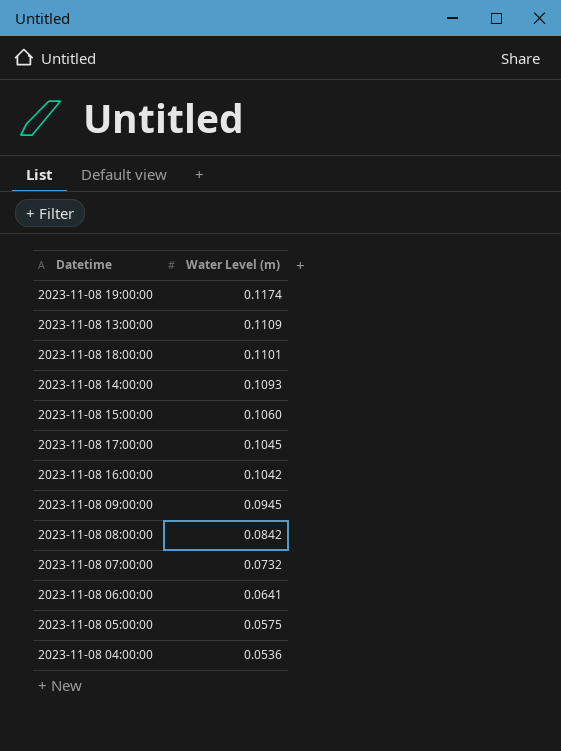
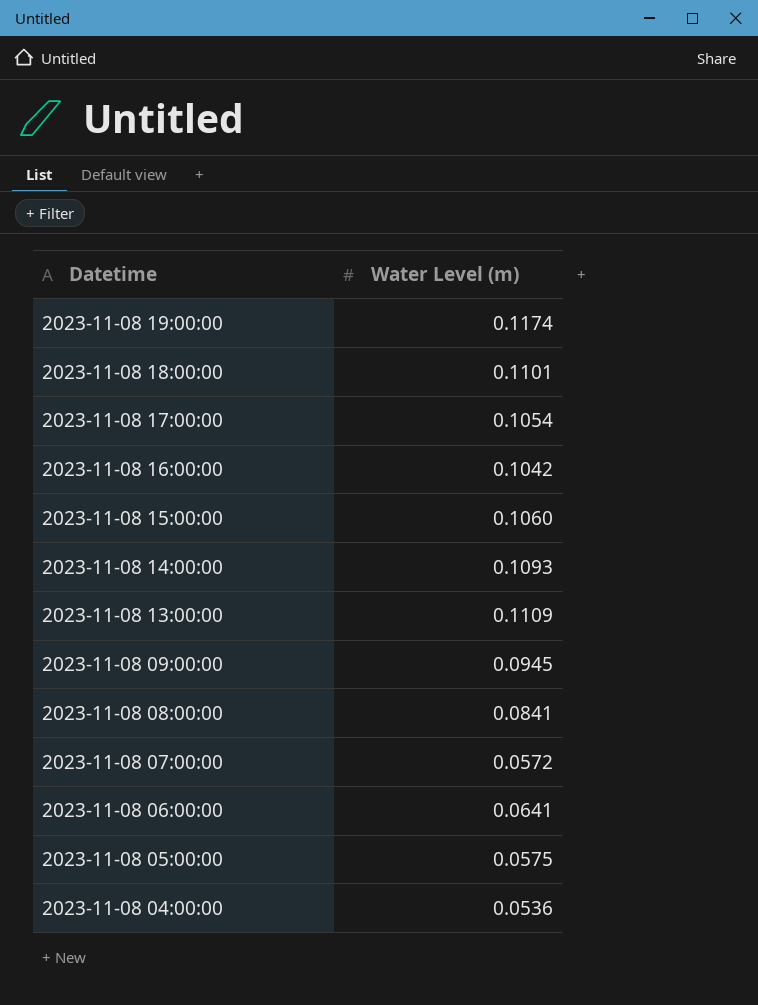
row order: Water Level (m) descending -> Datetime descending
2023-11-08 17:00:00 | Water Level (m): 0.1045 -> 0.1054
2023-11-08 08:00:00 | Water Level (m): 0.0842 -> 0.0841
2023-11-08 07:00:00 | Water Level (m): 0.0732 -> 0.0572

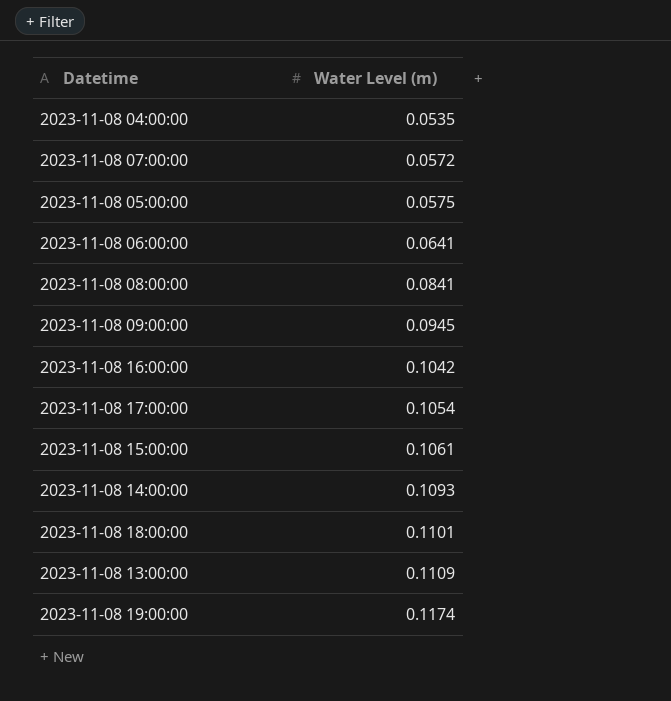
row order: Datetime descending -> Water Level (m) ascending
2023-11-08 04:00:00 | Water Level (m): 0.0536 -> 0.0535
2023-11-08 15:00:00 | Water Level (m): 0.1060 -> 0.1061

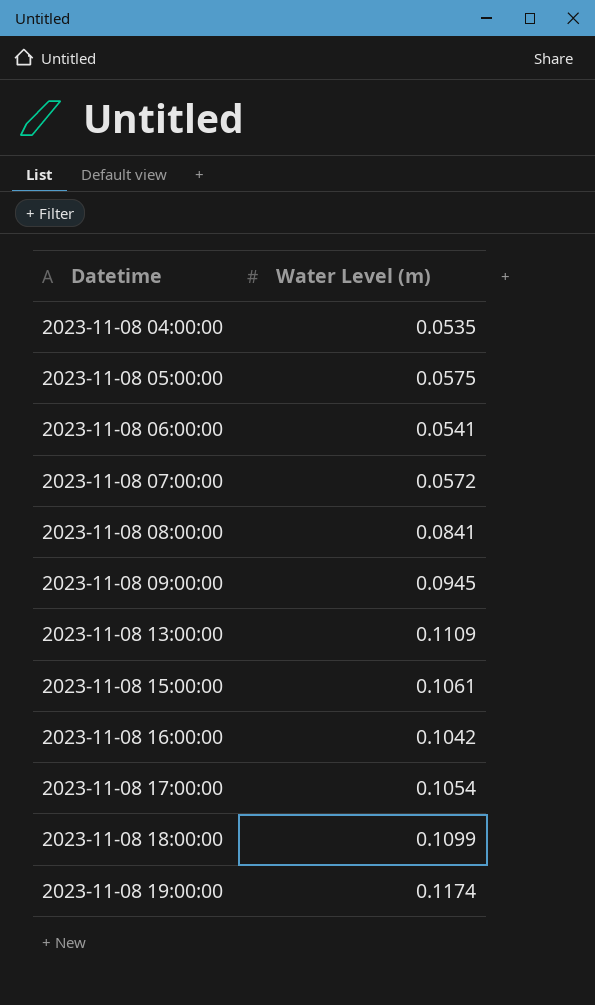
row order: Water Level (m) ascending -> Datetime ascending
row 2023-11-08 14:00:00: 0.1093 -> none
2023-11-08 06:00:00 | Water Level (m): 0.0641 -> 0.0541
2023-11-08 18:00:00 | Water Level (m): 0.1101 -> 0.1099

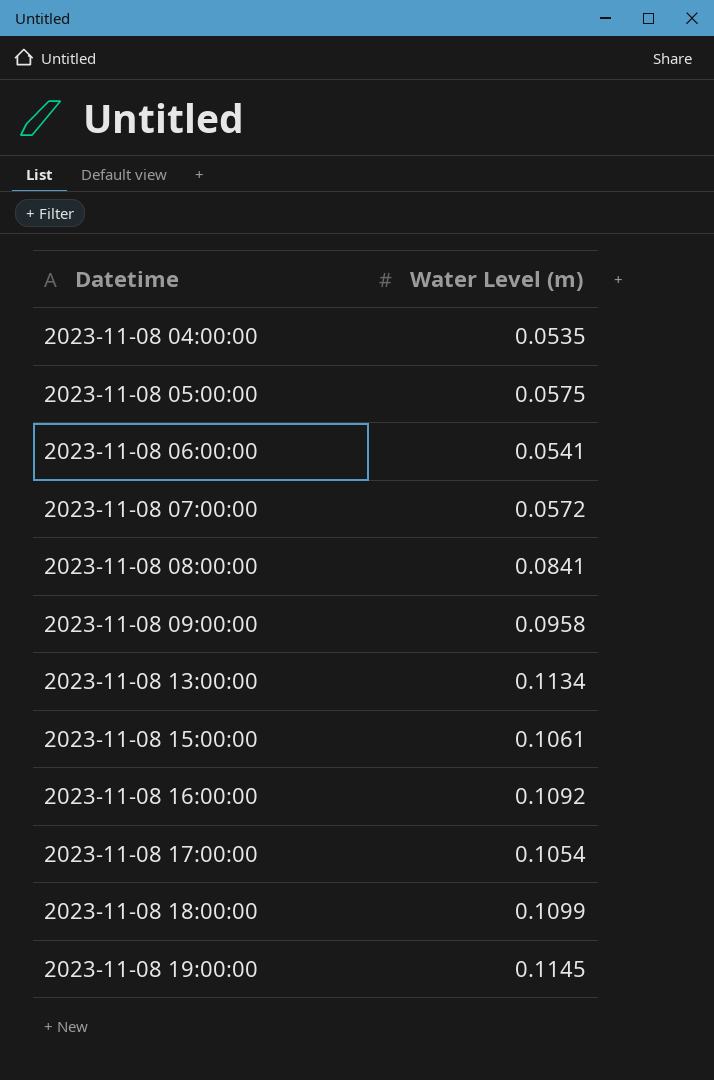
2023-11-08 09:00:00 | Water Level (m): 0.0945 -> 0.0958
2023-11-08 13:00:00 | Water Level (m): 0.1109 -> 0.1134
2023-11-08 16:00:00 | Water Level (m): 0.1042 -> 0.1092
2023-11-08 19:00:00 | Water Level (m): 0.1174 -> 0.1145

